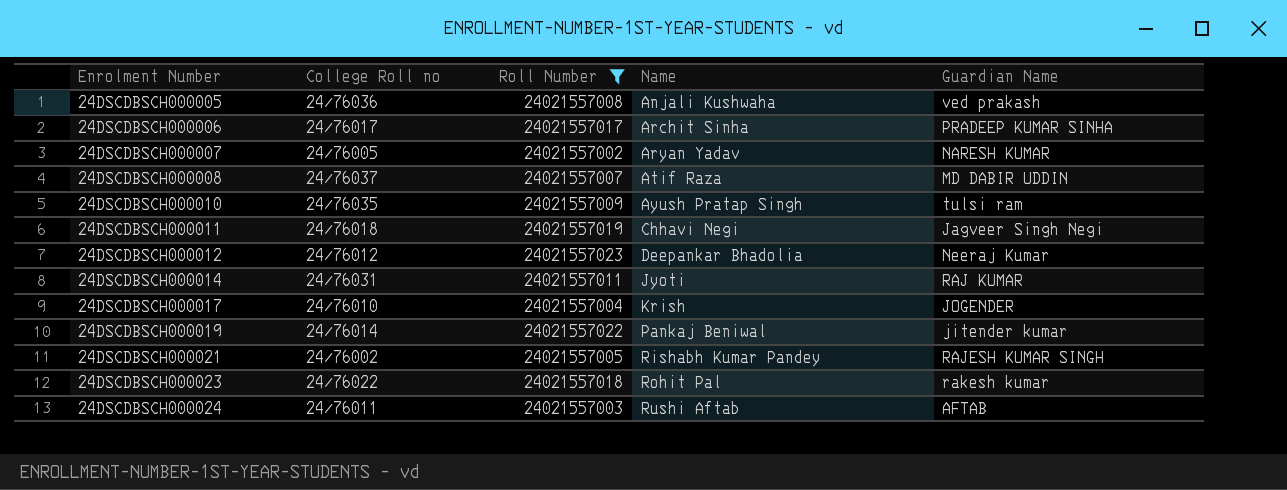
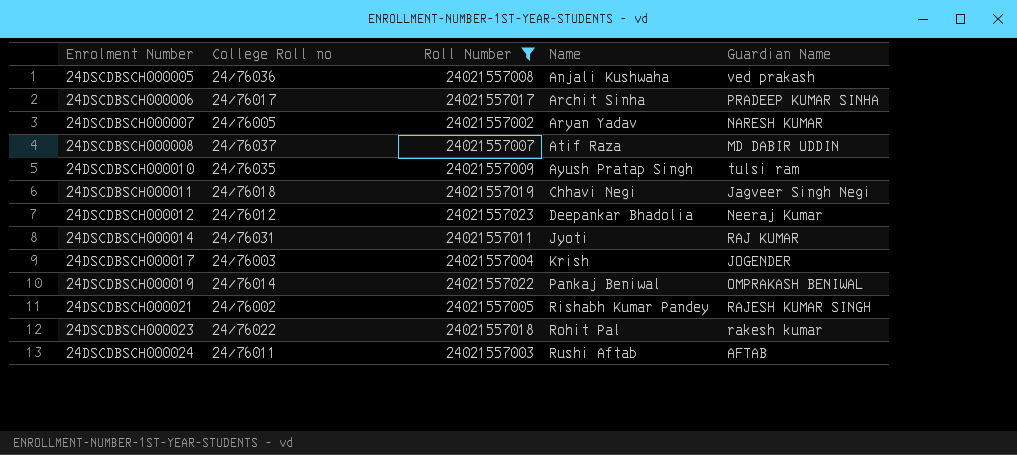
24DSCDBSCH000017 | College Roll no: 24/76010 -> 24/76003
24DSCDBSCH000019 | Guardian Name: jitender kumar -> OMPRAKASH BENIWAL

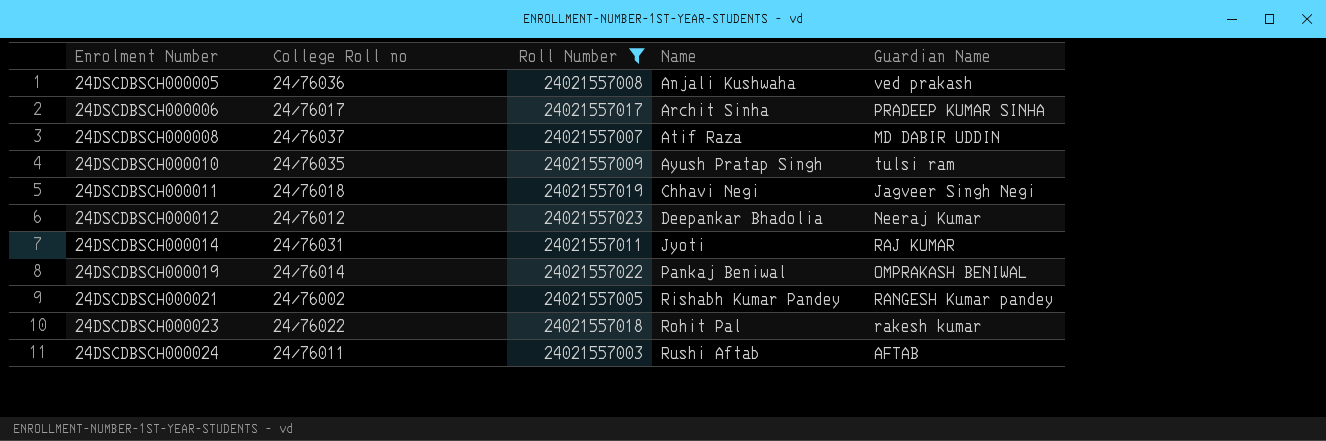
row 24DSCDBSCH000007: 24/76005 | 24021557002 | Aryan Yadav | NARESH KUMAR -> none
row 24DSCDBSCH000017: 24/76003 | 24021557004 | Krish | JOGENDER -> none
24DSCDBSCH000021 | Guardian Name: RAJESH KUMAR SINGH -> RANGESH Kumar pandey

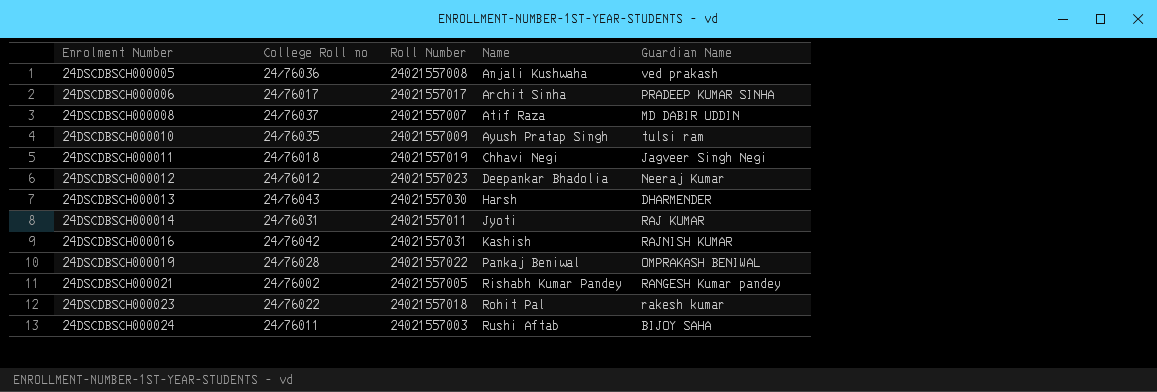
filter: Roll Number <= 24021557023 -> none
24DSCDBSCH000019 | College Roll no: 24/76014 -> 24/76028
24DSCDBSCH000024 | Guardian Name: AFTAB -> BIJOY SAHA

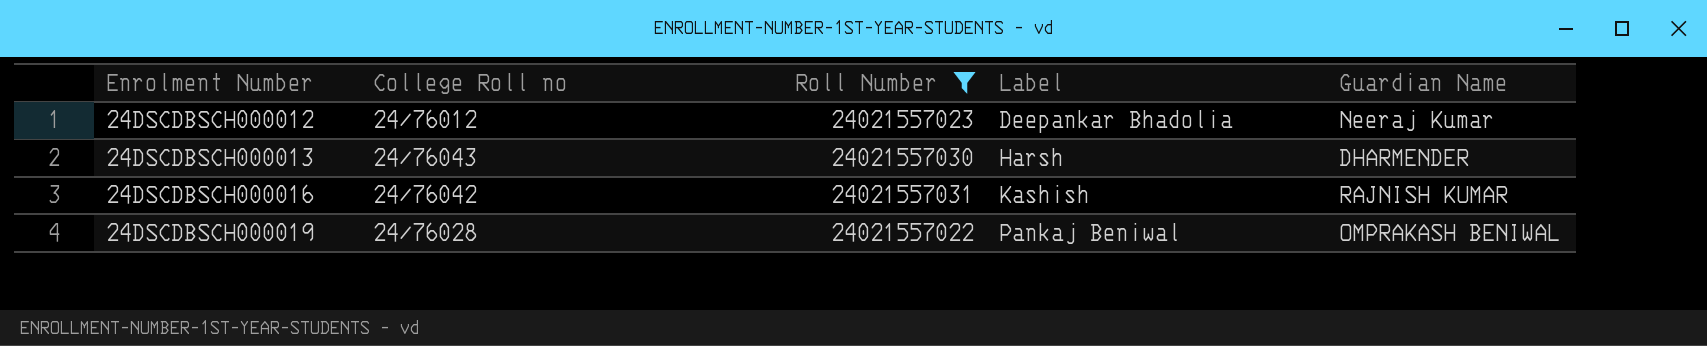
filter: none -> Roll Number >= 24021557022
column name: Name -> Label

